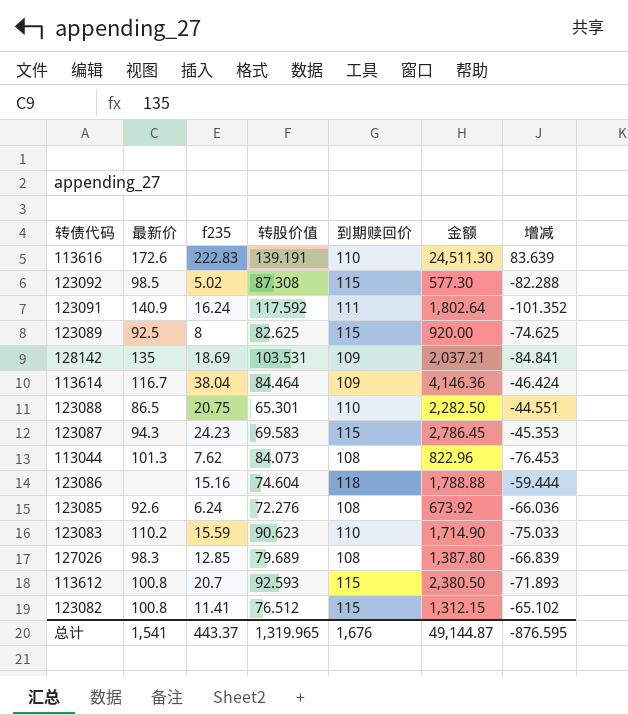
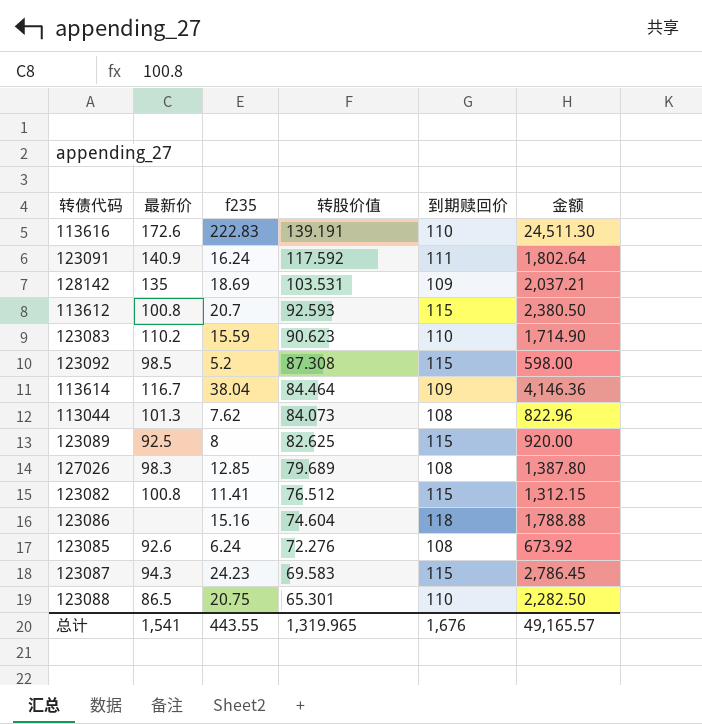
row order: none -> 转股价值 descending
column 增减 | formula: [f235] - [转股价值] -> none
123092 | f235: 5.02 -> 5.2
123092 | 金额: 577.30 -> 598.00
总计 | f235: 443.37 -> 443.55
总计 | 金额: 49,144.87 -> 49,165.57

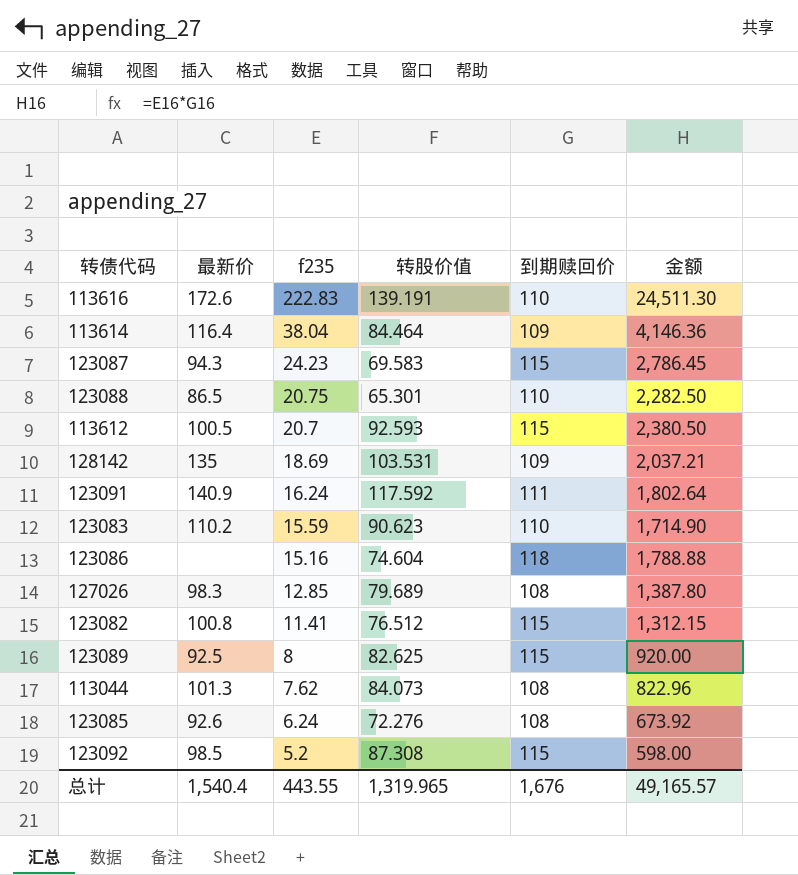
row order: 转股价值 descending -> f235 descending
113614 | 最新价: 116.7 -> 116.4
113612 | 最新价: 100.8 -> 100.5
总计 | 最新价: 1,541 -> 1,540.4

